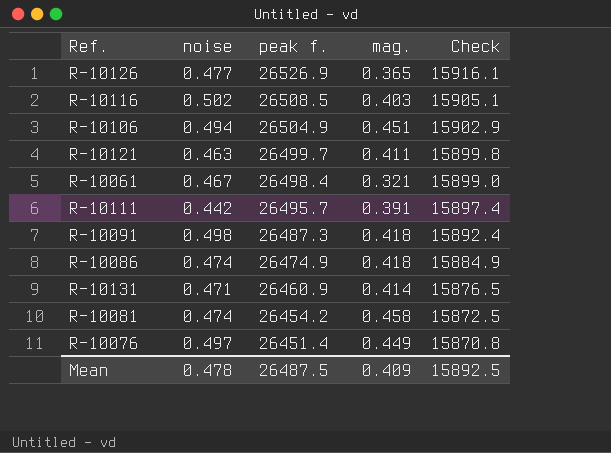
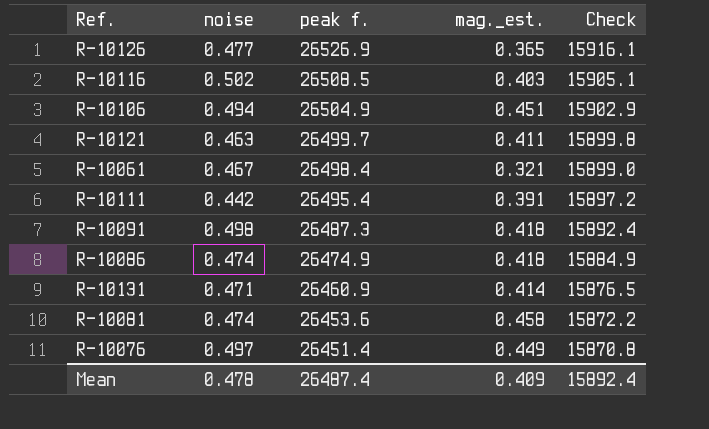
column name: mag. -> mag._est.
R-10111 | peak f.: 26495.7 -> 26495.4
R-10111 | Check: 15897.4 -> 15897.2
R-10081 | peak f.: 26454.2 -> 26453.6
R-10081 | Check: 15872.5 -> 15872.2
Mean | peak f.: 26487.5 -> 26487.4
Mean | Check: 15892.5 -> 15892.4

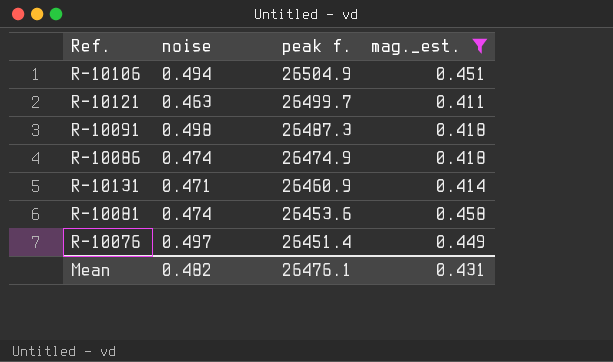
filter: none -> mag._est. >= 0.411
column Check | formula: [peak f.] * 0.6 -> none
Mean | noise: 0.478 -> 0.482
Mean | peak f.: 26487.4 -> 26476.1
Mean | mag._est.: 0.409 -> 0.431

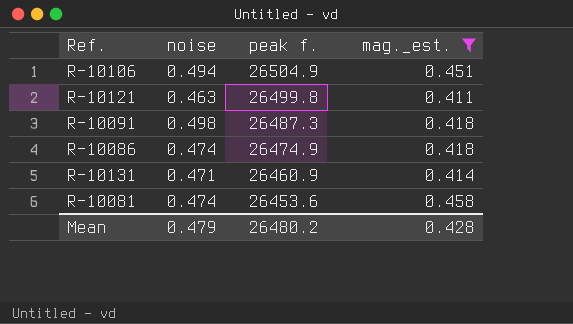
row R-10076: 0.497 | 26451.4 | 0.449 -> none
R-10121 | peak f.: 26499.7 -> 26499.8
Mean | noise: 0.482 -> 0.479
Mean | peak f.: 26476.1 -> 26480.2
Mean | mag._est.: 0.431 -> 0.428

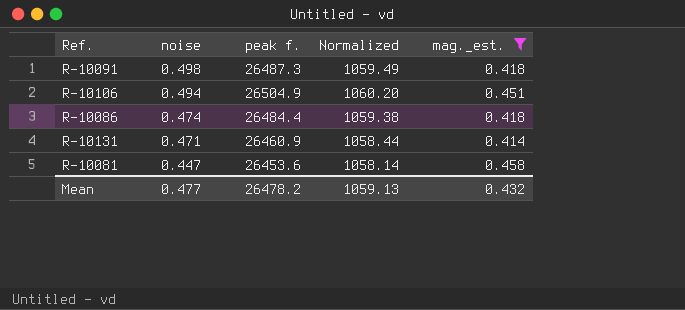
row order: peak f. descending -> noise descending
column Normalized | formula: none -> [peak f.] * 0.04
row R-10121: 0.463 | 26499.8 | 0.411 -> none
R-10086 | peak f.: 26474.9 -> 26484.4
R-10081 | noise: 0.474 -> 0.447
Mean | noise: 0.479 -> 0.477
Mean | peak f.: 26480.2 -> 26478.2
Mean | mag._est.: 0.428 -> 0.432

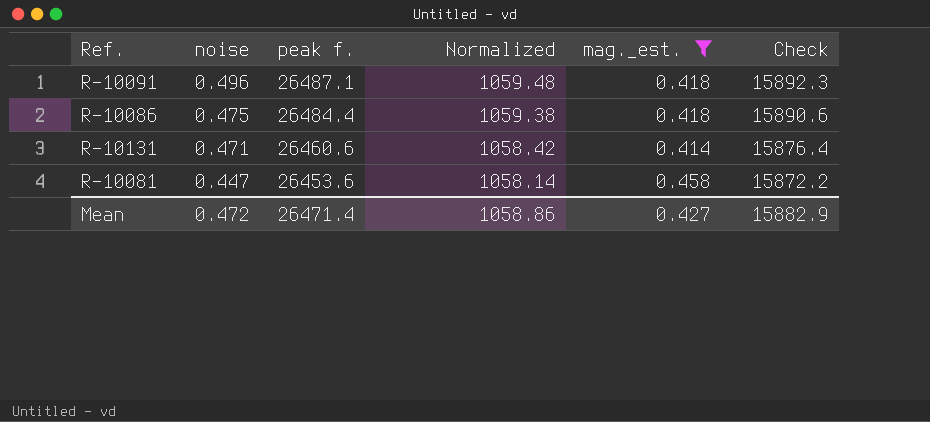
column Check | formula: none -> [peak f.] * 0.6
row R-10106: 0.494 | 26504.9 | 1060.20 | 0.451 -> none
R-10091 | noise: 0.498 -> 0.496
R-10091 | peak f.: 26487.3 -> 26487.1
R-10091 | Normalized: 1059.49 -> 1059.48
R-10086 | noise: 0.474 -> 0.475
R-10131 | peak f.: 26460.9 -> 26460.6
R-10131 | Normalized: 1058.44 -> 1058.42
Mean | noise: 0.477 -> 0.472
Mean | peak f.: 26478.2 -> 26471.4
Mean | Normalized: 1059.13 -> 1058.86
Mean | mag._est.: 0.432 -> 0.427

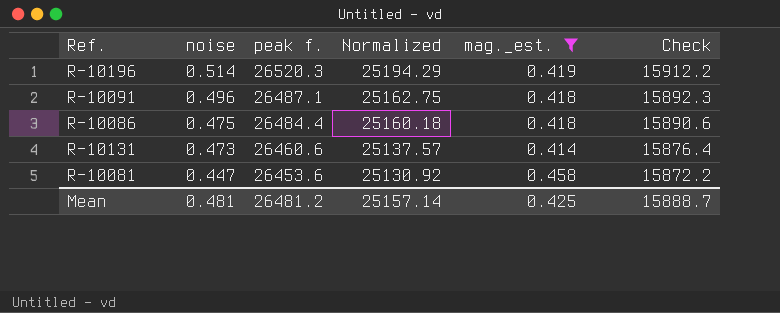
column Normalized | formula: [peak f.] * 0.04 -> [peak f.] * 0.95
row R-10196: none -> 0.514 | 26520.3 | 25194.29 | 0.419 | 15912.2
R-10131 | noise: 0.471 -> 0.473
Mean | noise: 0.472 -> 0.481
Mean | peak f.: 26471.4 -> 26481.2
Mean | Normalized: 1058.86 -> 25157.14
Mean | mag._est.: 0.427 -> 0.425
Mean | Check: 15882.9 -> 15888.7

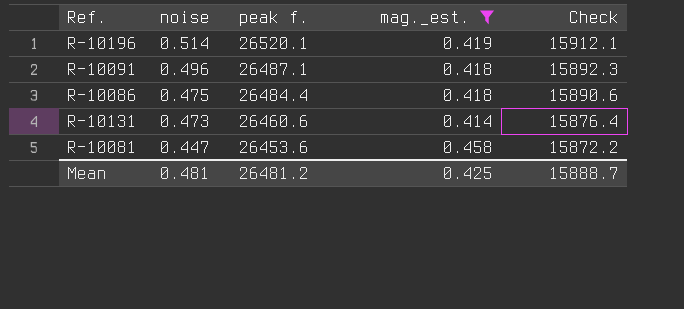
column Normalized | formula: [peak f.] * 0.95 -> none
R-10196 | peak f.: 26520.3 -> 26520.1
R-10196 | Check: 15912.2 -> 15912.1

